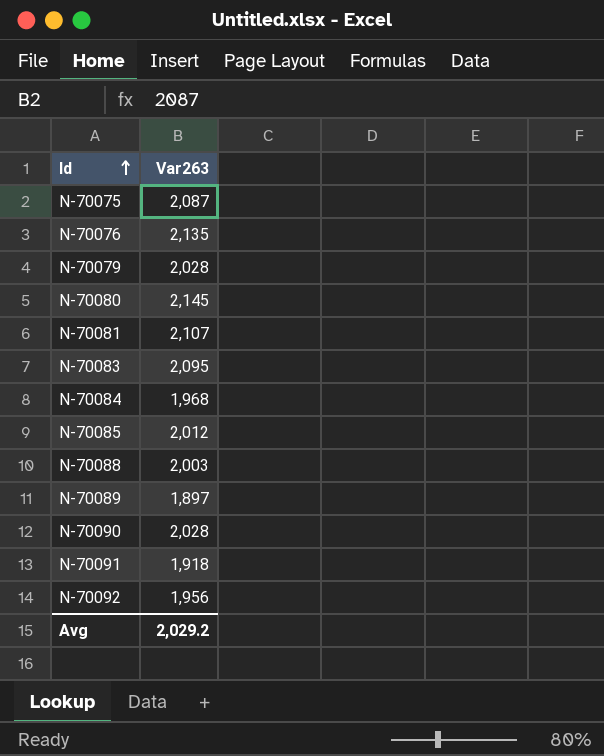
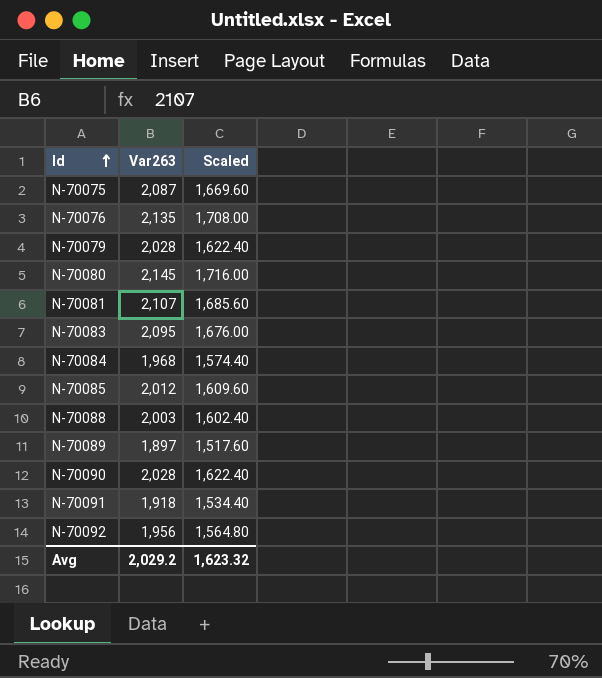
column Scaled | formula: none -> [Var263] * 0.8

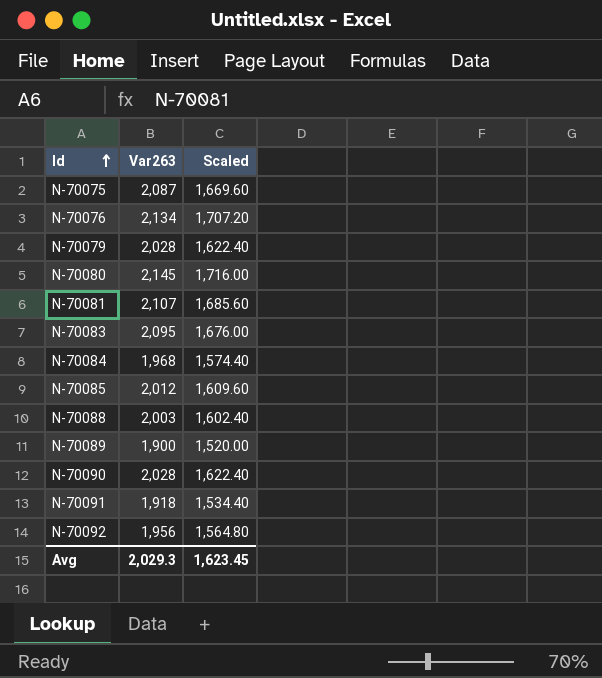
N-70076 | Var263: 2,135 -> 2,134
N-70076 | Scaled: 1,708.00 -> 1,707.20
N-70089 | Var263: 1,897 -> 1,900
N-70089 | Scaled: 1,517.60 -> 1,520.00
Avg | Var263: 2,029.2 -> 2,029.3
Avg | Scaled: 1,623.32 -> 1,623.45

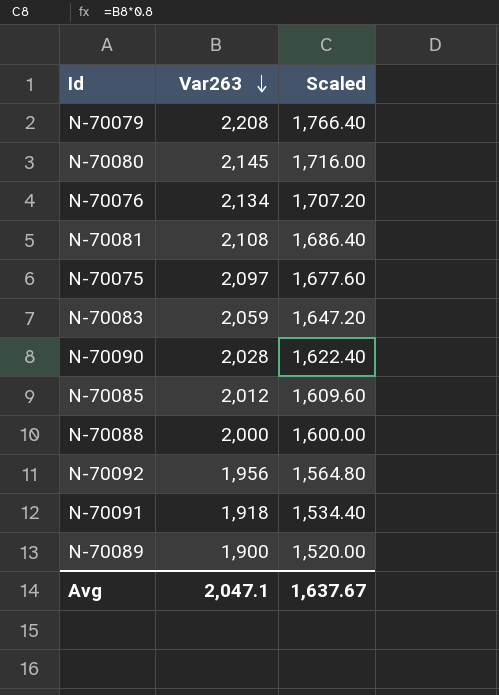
row order: Id ascending -> Var263 descending
row N-70084: 1,968 | 1,574.40 -> none
N-70079 | Var263: 2,028 -> 2,208
N-70079 | Scaled: 1,622.40 -> 1,766.40
N-70081 | Var263: 2,107 -> 2,108
N-70081 | Scaled: 1,685.60 -> 1,686.40
N-70075 | Var263: 2,087 -> 2,097
N-70075 | Scaled: 1,669.60 -> 1,677.60
N-70083 | Var263: 2,095 -> 2,059
N-70083 | Scaled: 1,676.00 -> 1,647.20
N-70088 | Var263: 2,003 -> 2,000
N-70088 | Scaled: 1,602.40 -> 1,600.00
Avg | Var263: 2,029.3 -> 2,047.1
Avg | Scaled: 1,623.45 -> 1,637.67

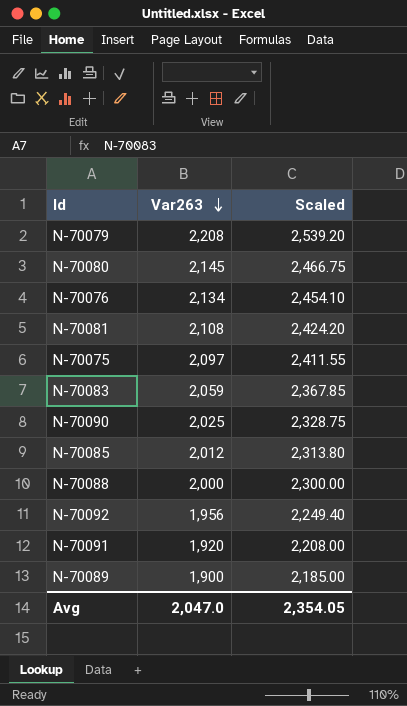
column Scaled | formula: [Var263] * 0.8 -> [Var263] * 1.15
N-70090 | Var263: 2,028 -> 2,025
N-70091 | Var263: 1,918 -> 1,920
Avg | Var263: 2,047.1 -> 2,047.0
Avg | Scaled: 1,637.67 -> 2,354.05

